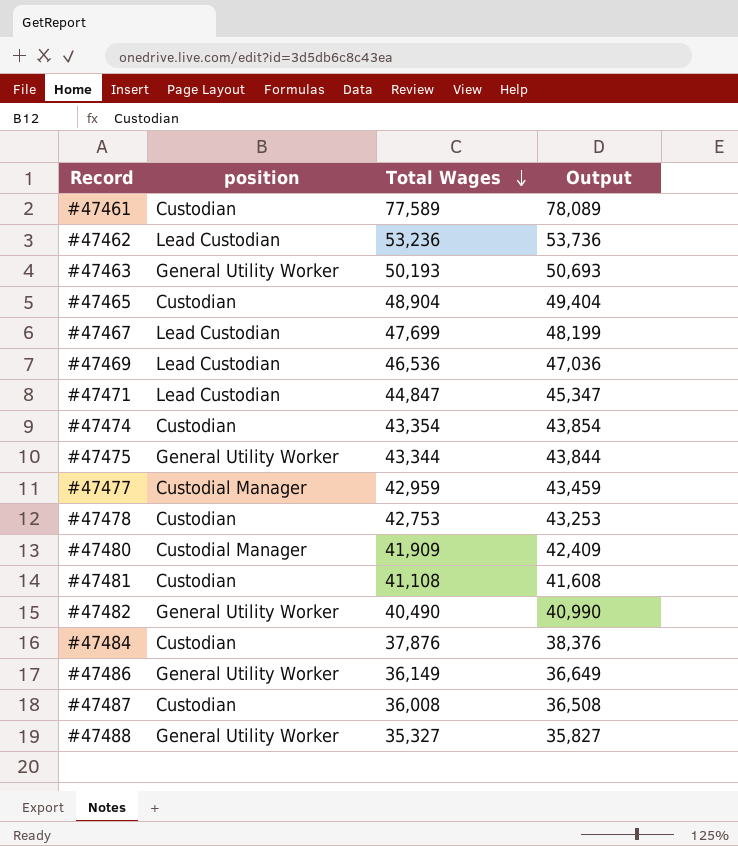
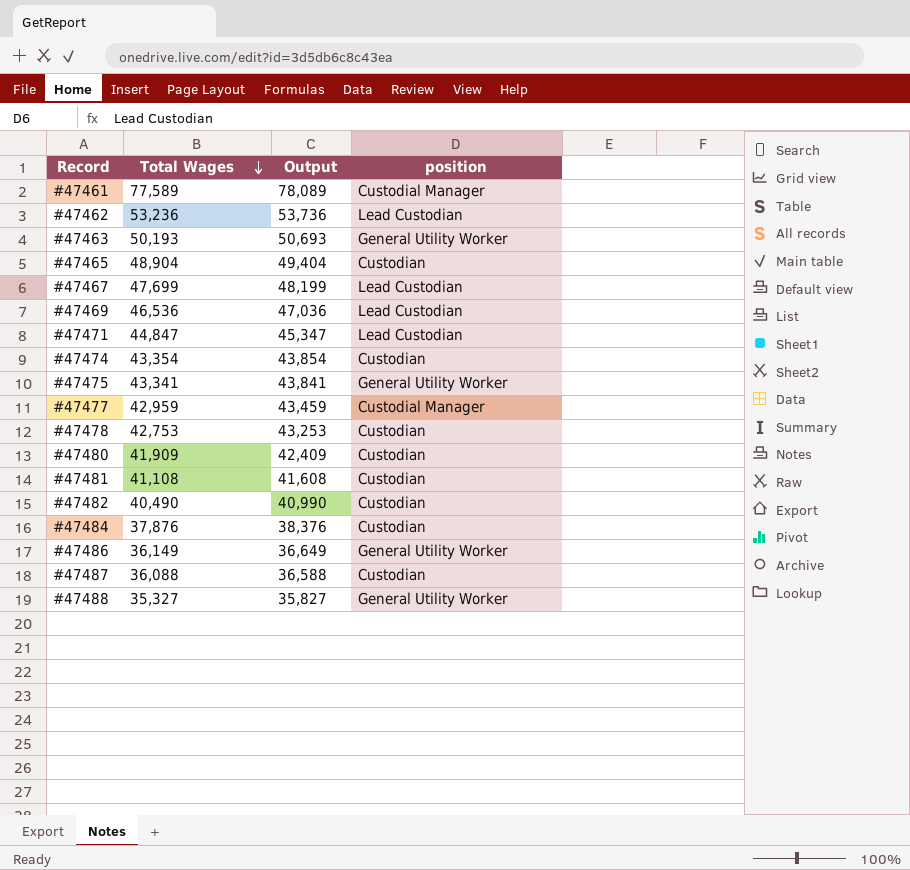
column position | position: 2 -> 4
#47461 | position: Custodian -> Custodial Manager
#47475 | Total Wages: 43,344 -> 43,341
#47475 | Output: 43,844 -> 43,841
#47480 | position: Custodial Manager -> Custodian
#47482 | position: General Utility Worker -> Custodian
#47487 | Total Wages: 36,008 -> 36,088
#47487 | Output: 36,508 -> 36,588

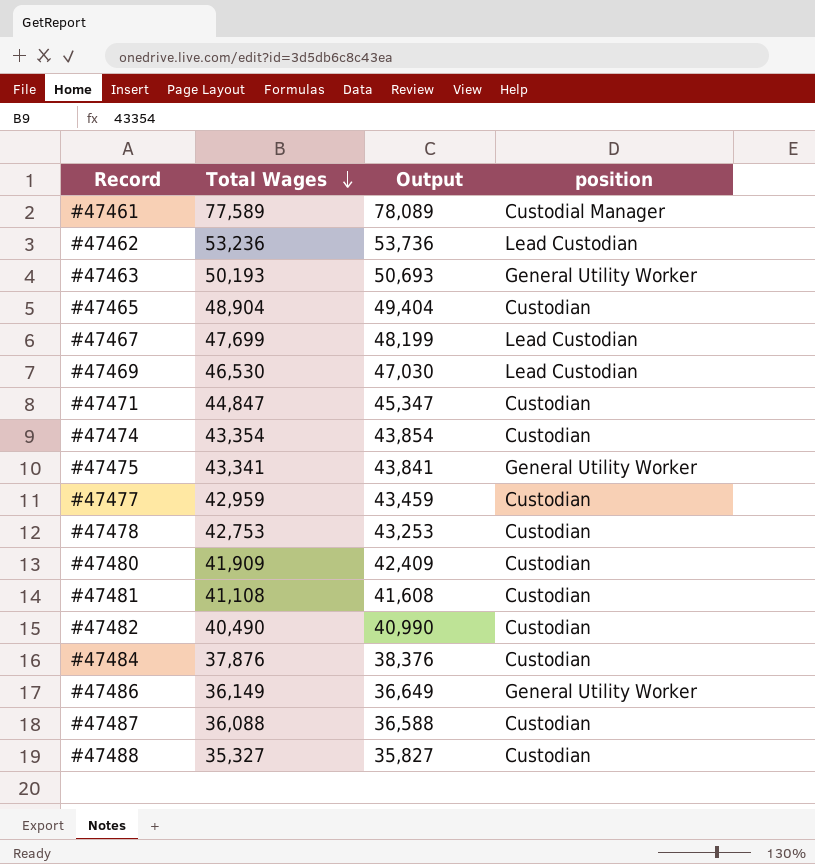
#47469 | Total Wages: 46,536 -> 46,530
#47469 | Output: 47,036 -> 47,030
#47471 | position: Lead Custodian -> Custodian
#47477 | position: Custodial Manager -> Custodian
#47488 | position: General Utility Worker -> Custodian

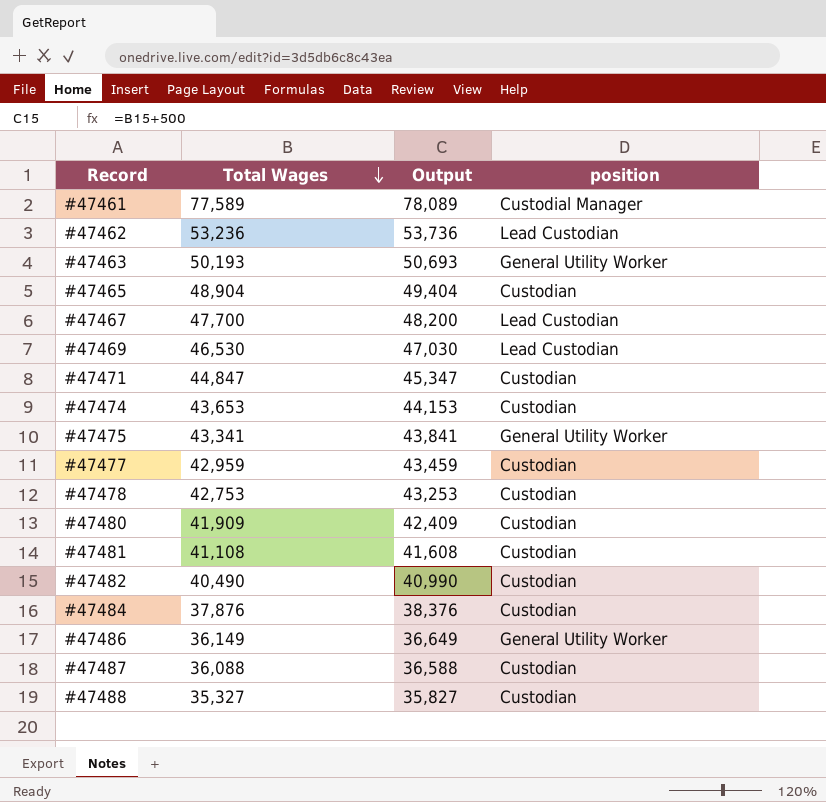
#47467 | Total Wages: 47,699 -> 47,700
#47467 | Output: 48,199 -> 48,200
#47474 | Total Wages: 43,354 -> 43,653
#47474 | Output: 43,854 -> 44,153

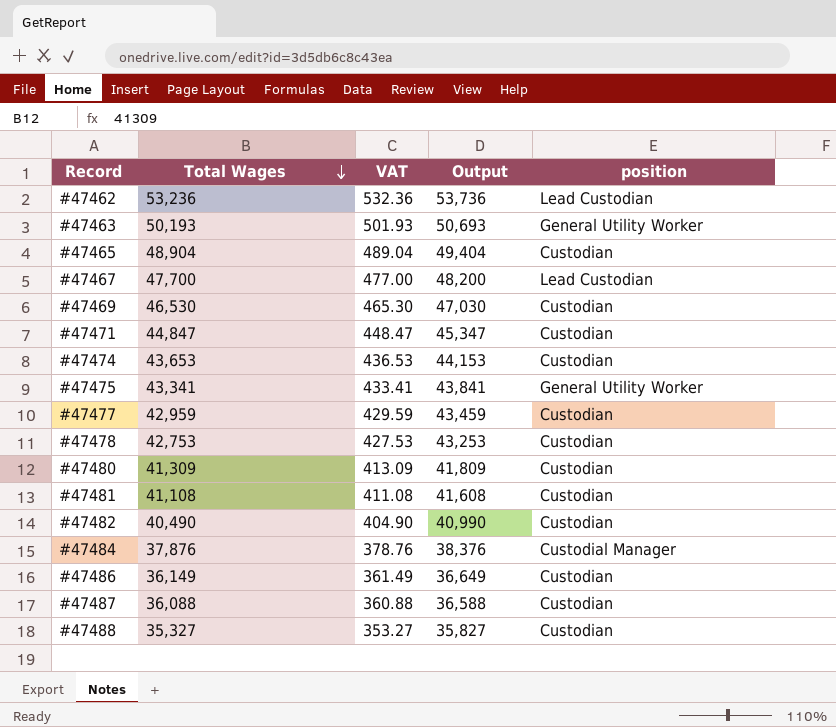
column VAT | formula: none -> [Total Wages] * 0.01
row #47461: 77,589 | 78,089 | Custodial Manager -> none
#47469 | position: Lead Custodian -> Custodian
#47480 | Total Wages: 41,909 -> 41,309
#47480 | Output: 42,409 -> 41,809
#47484 | position: Custodian -> Custodial Manager
#47486 | position: General Utility Worker -> Custodian

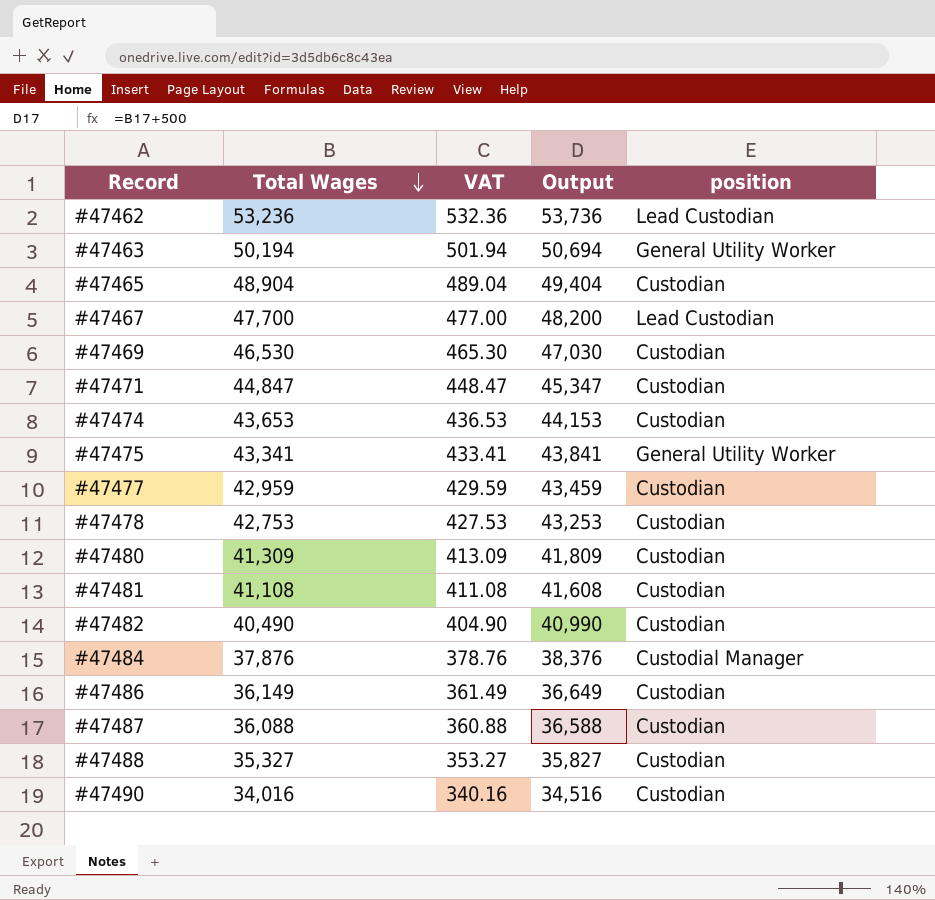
#47463 | Total Wages: 50,193 -> 50,194
#47463 | VAT: 501.93 -> 501.94
#47463 | Output: 50,693 -> 50,694
row #47490: none -> 34,016 | 340.16 | 34,516 | Custodian

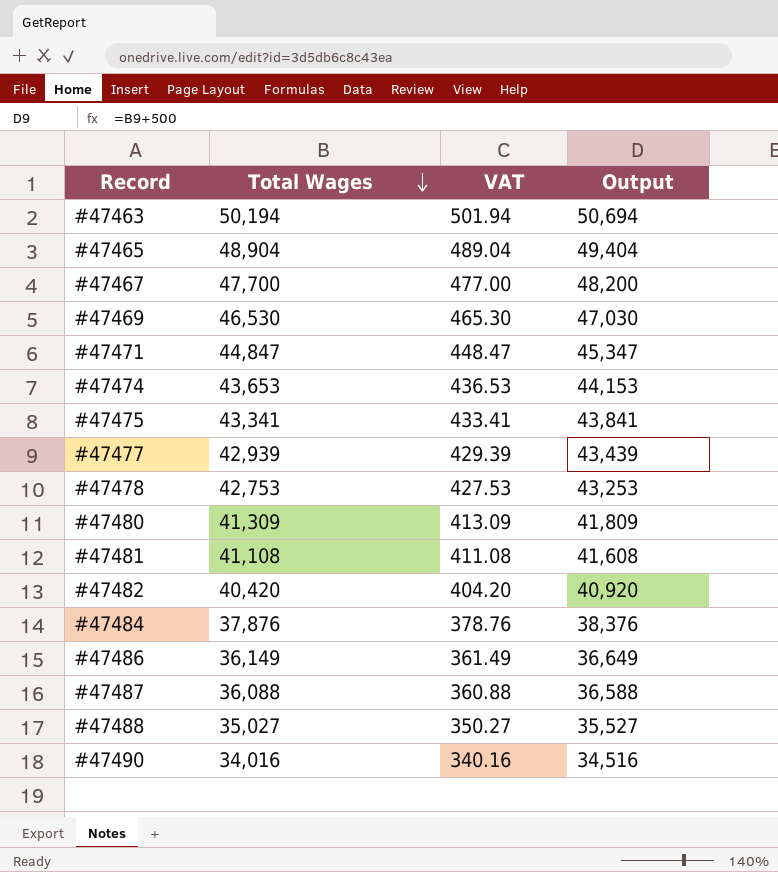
column position | position: 5 -> none
row #47462: 53,236 | 532.36 | 53,736 | Lead Custodian -> none
#47477 | Total Wages: 42,959 -> 42,939
#47477 | VAT: 429.59 -> 429.39
#47477 | Output: 43,459 -> 43,439
#47482 | Total Wages: 40,490 -> 40,420
#47482 | VAT: 404.90 -> 404.20
#47482 | Output: 40,990 -> 40,920
#47488 | Total Wages: 35,327 -> 35,027
#47488 | VAT: 353.27 -> 350.27
#47488 | Output: 35,827 -> 35,527

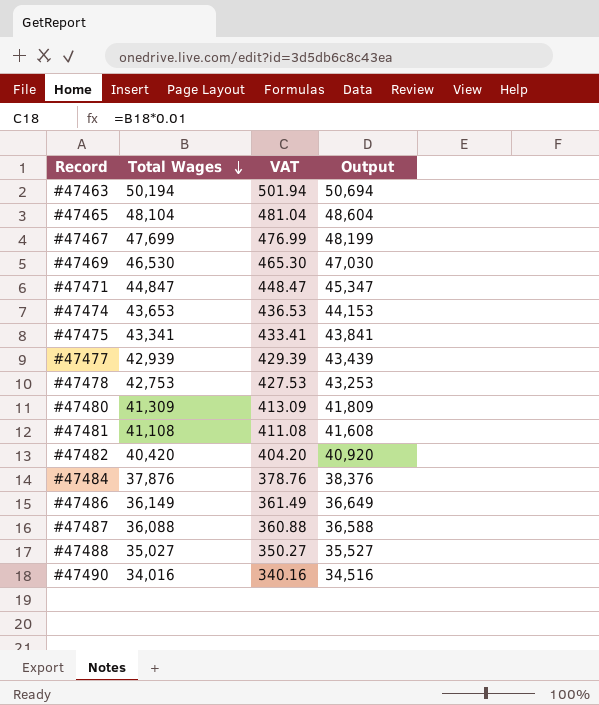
#47465 | Total Wages: 48,904 -> 48,104
#47465 | VAT: 489.04 -> 481.04
#47465 | Output: 49,404 -> 48,604
#47467 | Total Wages: 47,700 -> 47,699
#47467 | VAT: 477.00 -> 476.99
#47467 | Output: 48,200 -> 48,199

